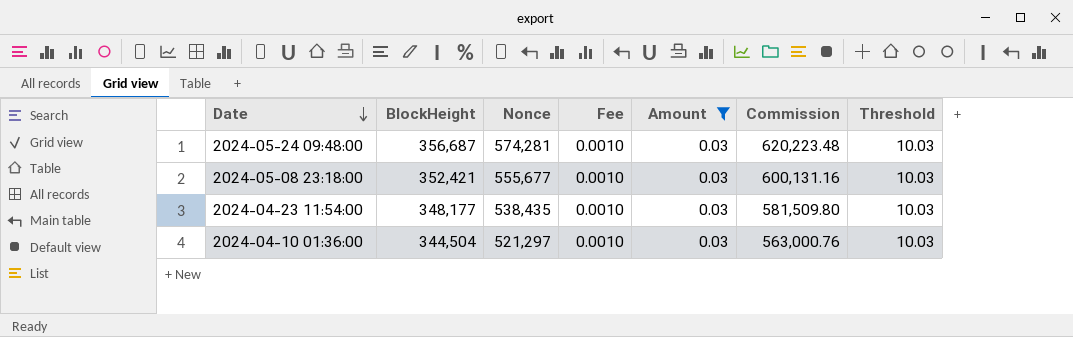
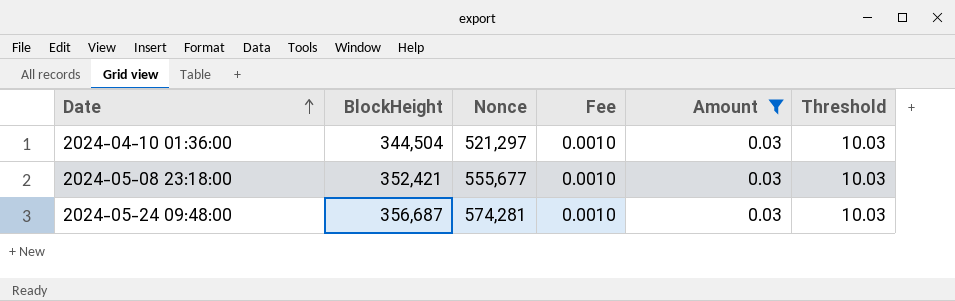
row order: Date descending -> Date ascending
column Commission | formula: [Nonce] * 1.08 -> none
row 2024-04-23 11:54:00: 348,177 | 538,435 | 0.0010 | 0.03 | 581,509.80 | 10.03 -> none

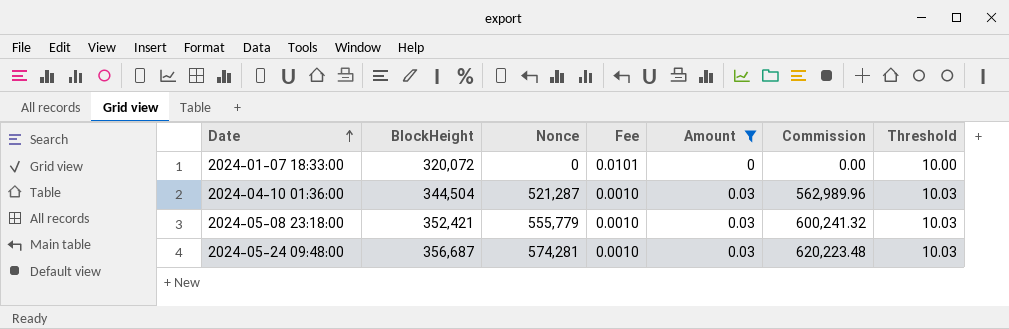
column Commission | formula: none -> [Nonce] * 1.08
row 2024-01-07 18:33:00: none -> 320,072 | 0 | 0.0101 | 0 | 0.00 | 10.00
2024-04-10 01:36:00 | Nonce: 521,297 -> 521,287
2024-05-08 23:18:00 | Nonce: 555,677 -> 555,779

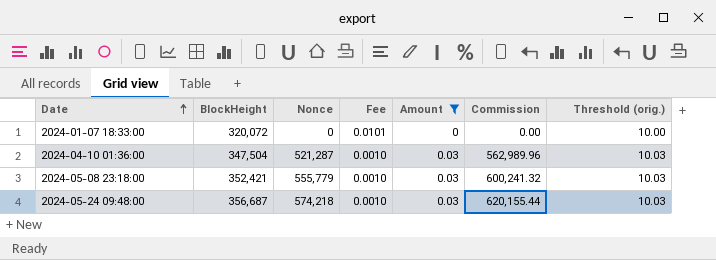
column name: Threshold -> Threshold (orig.)
2024-04-10 01:36:00 | BlockHeight: 344,504 -> 347,504
2024-05-24 09:48:00 | Nonce: 574,281 -> 574,218
2024-05-24 09:48:00 | Commission: 620,223.48 -> 620,155.44

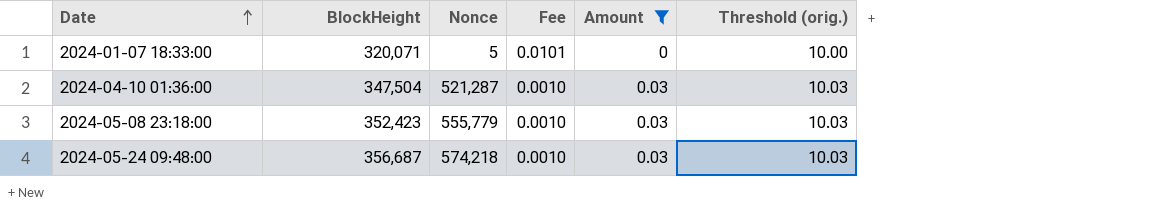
column Commission | formula: [Nonce] * 1.08 -> none
2024-01-07 18:33:00 | BlockHeight: 320,072 -> 320,071
2024-01-07 18:33:00 | Nonce: 0 -> 5
2024-05-08 23:18:00 | BlockHeight: 352,421 -> 352,423

